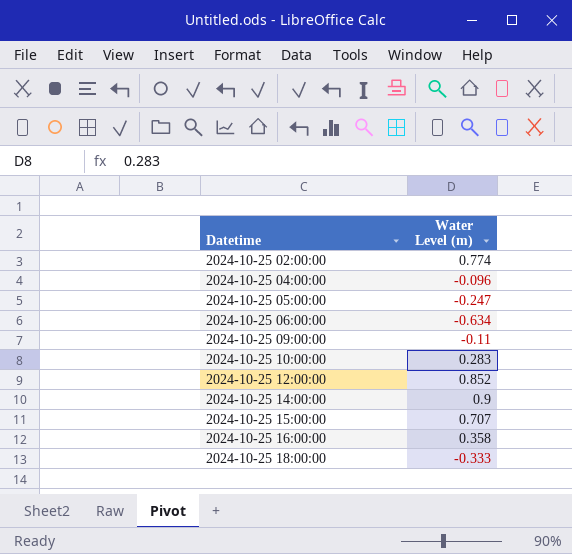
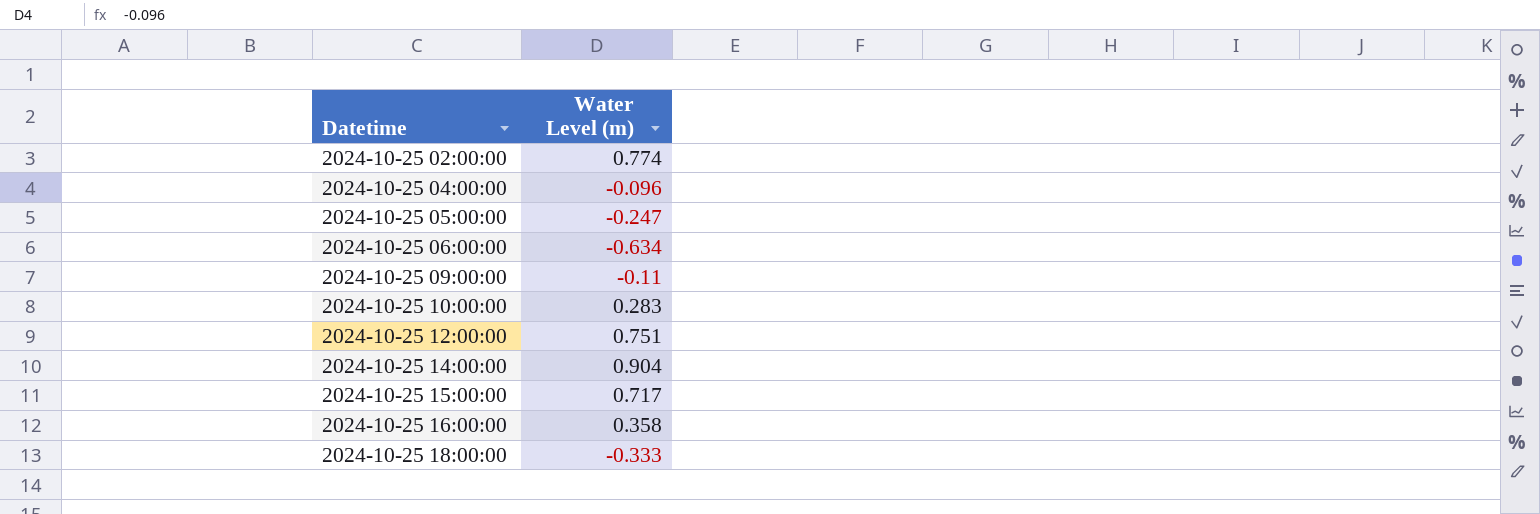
2024-10-25 12:00:00 | Water Level (m): 0.852 -> 0.751
2024-10-25 14:00:00 | Water Level (m): 0.9 -> 0.904
2024-10-25 15:00:00 | Water Level (m): 0.707 -> 0.717

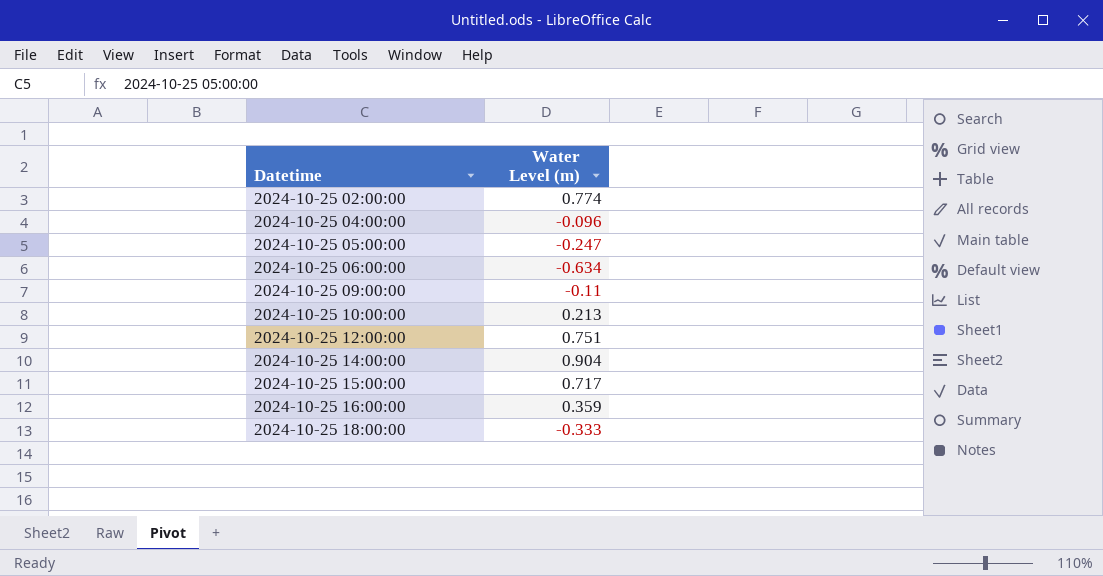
2024-10-25 10:00:00 | Water Level (m): 0.283 -> 0.213
2024-10-25 16:00:00 | Water Level (m): 0.358 -> 0.359

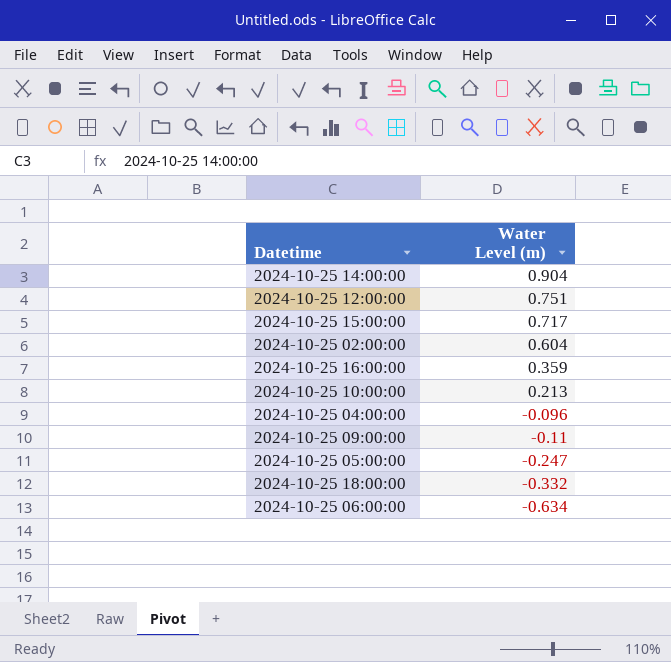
row order: Datetime ascending -> Water Level (m) descending
2024-10-25 02:00:00 | Water Level (m): 0.774 -> 0.604
2024-10-25 18:00:00 | Water Level (m): -0.333 -> -0.332

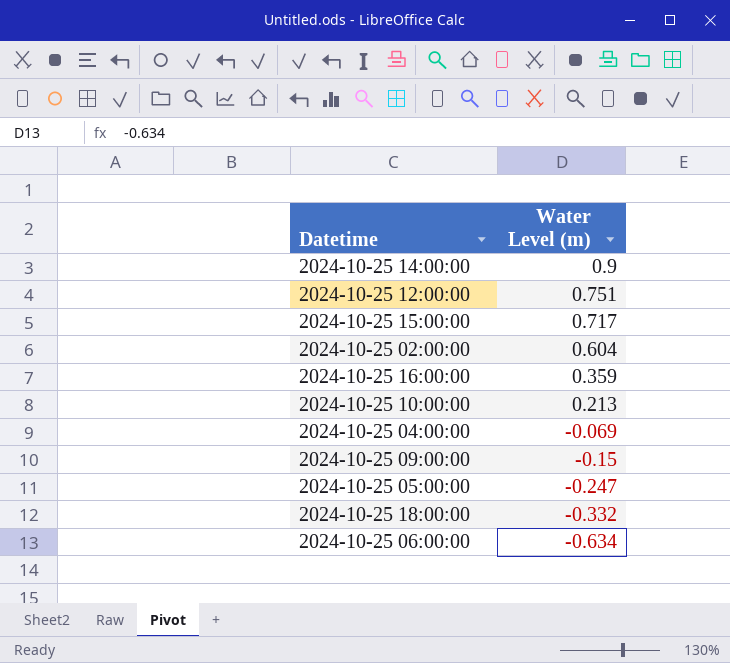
2024-10-25 14:00:00 | Water Level (m): 0.904 -> 0.9
2024-10-25 04:00:00 | Water Level (m): -0.096 -> -0.069
2024-10-25 09:00:00 | Water Level (m): -0.11 -> -0.15

